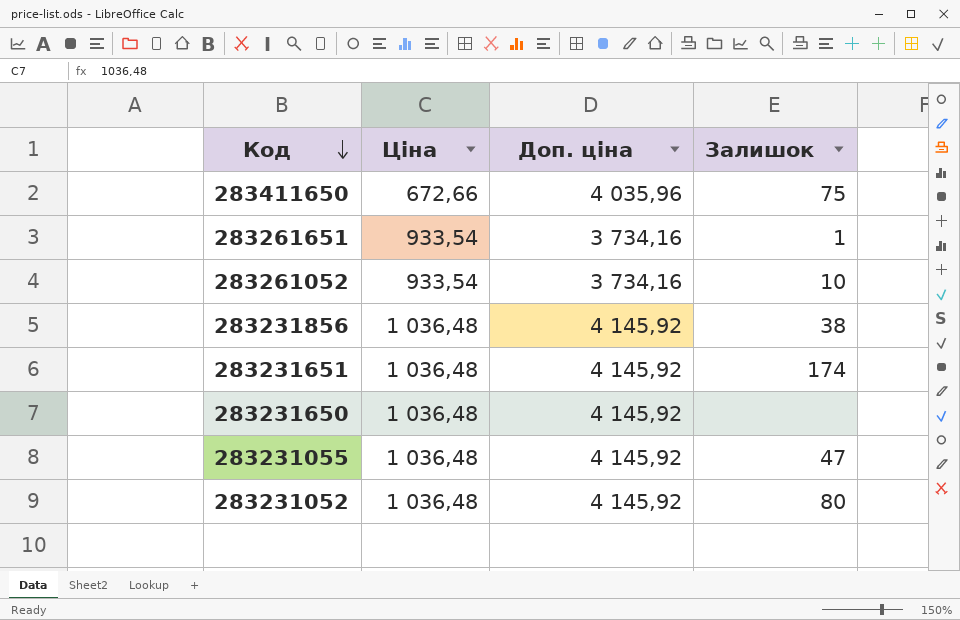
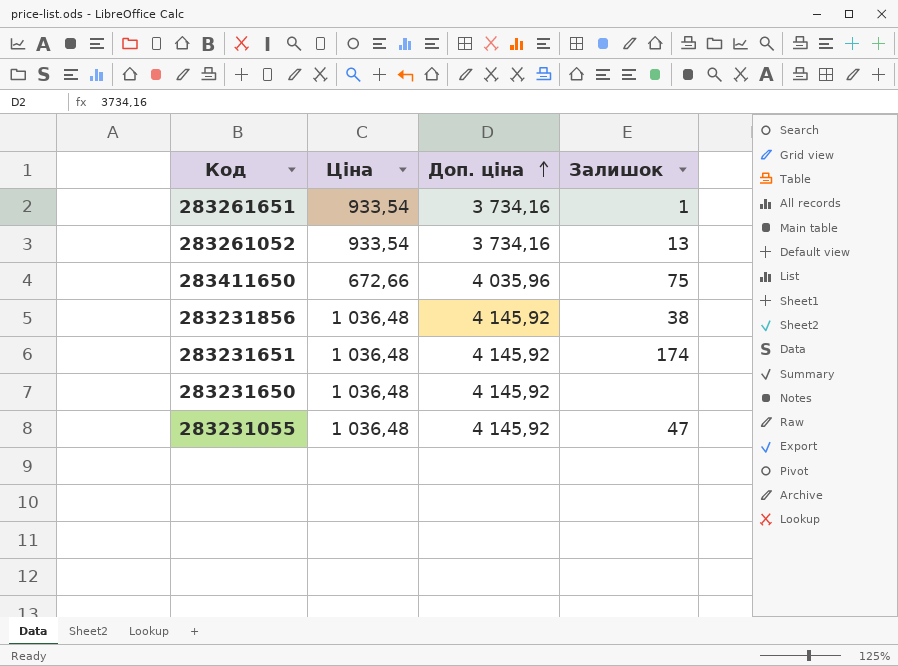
row order: Код descending -> Доп. ціна ascending
row 283231052: 1 036,48 | 4 145,92 | 80 -> none
283261052 | Залишок: 10 -> 13

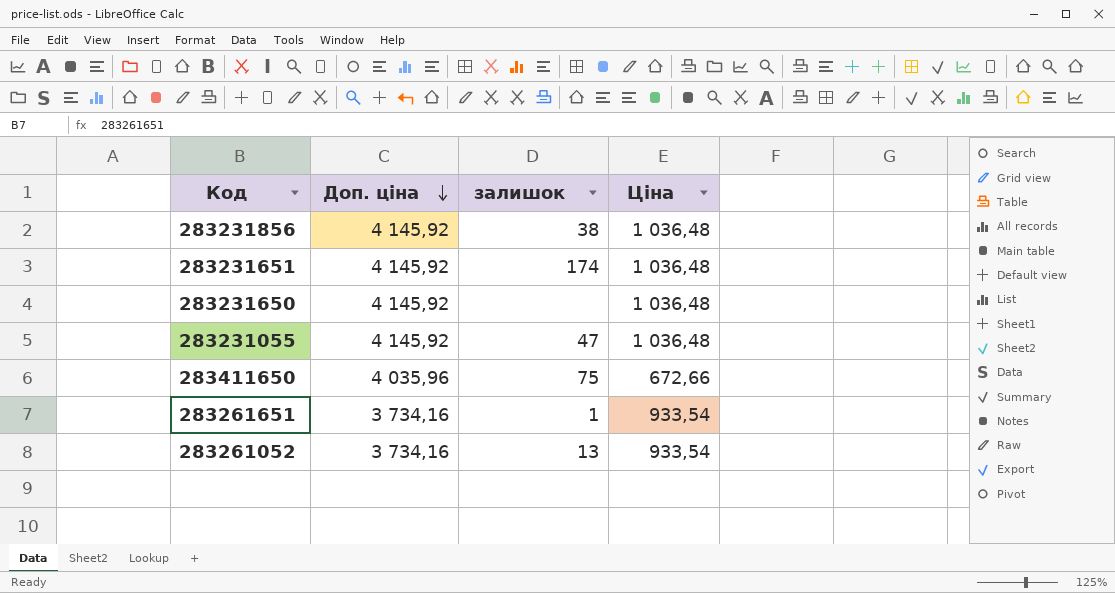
row order: Доп. ціна ascending -> Доп. ціна descending
column name: Залишок -> залишок
column Ціна | position: 2 -> 4

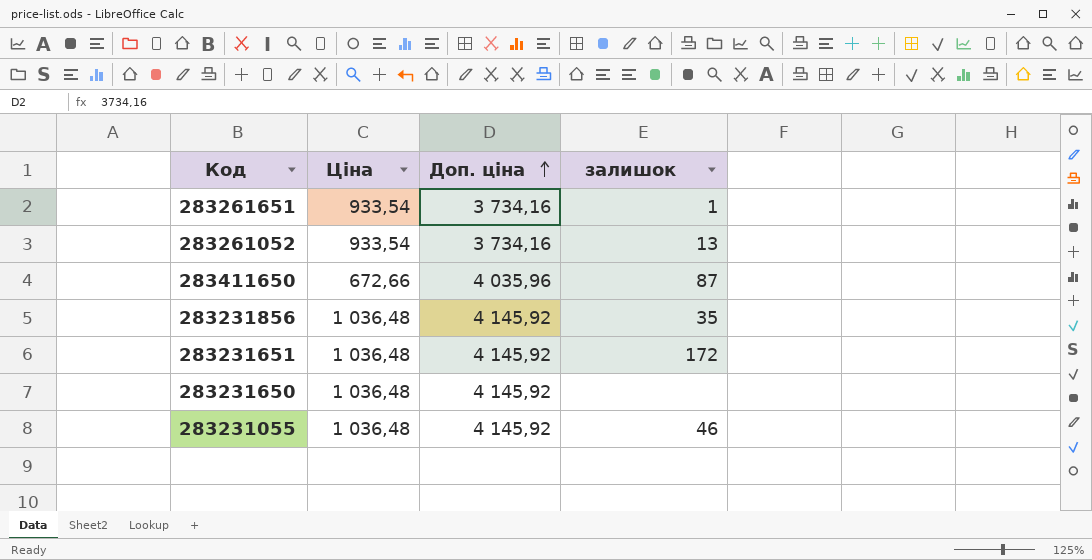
row order: Доп. ціна descending -> Доп. ціна ascending
column Ціна | position: 4 -> 2
283411650 | залишок: 75 -> 87
283231856 | залишок: 38 -> 35
283231651 | залишок: 174 -> 172
283231055 | залишок: 47 -> 46

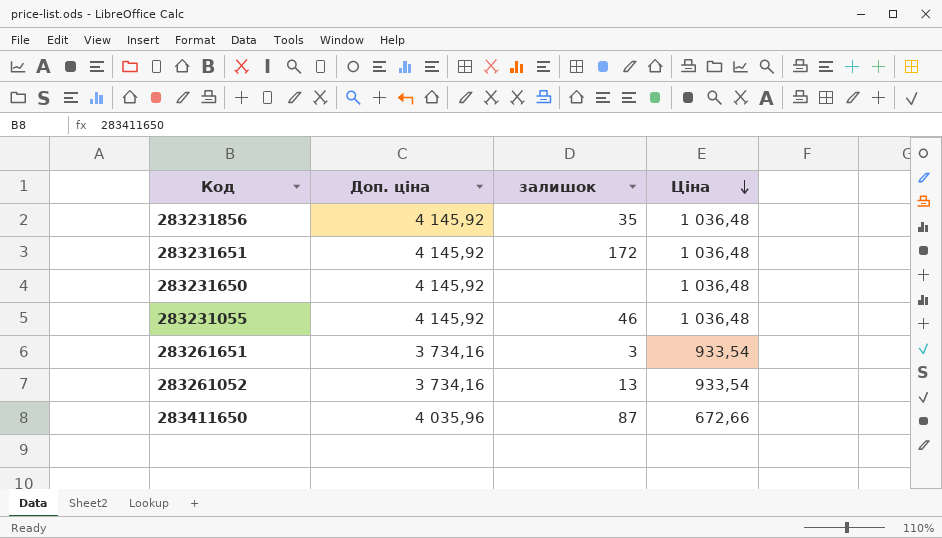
row order: Доп. ціна ascending -> Ціна descending
column Ціна | position: 2 -> 4
283261651 | залишок: 1 -> 3

